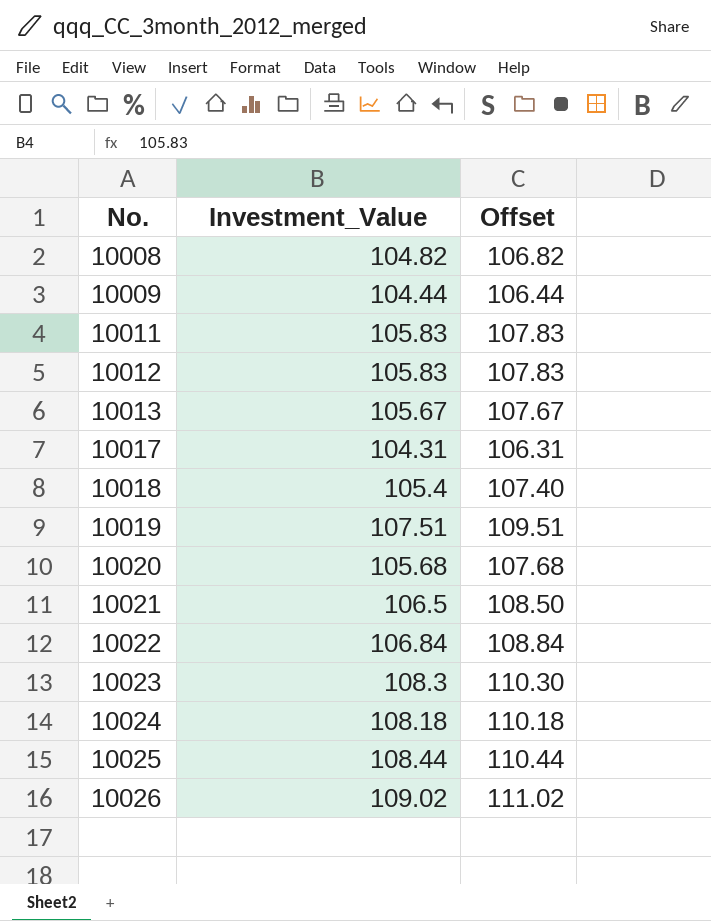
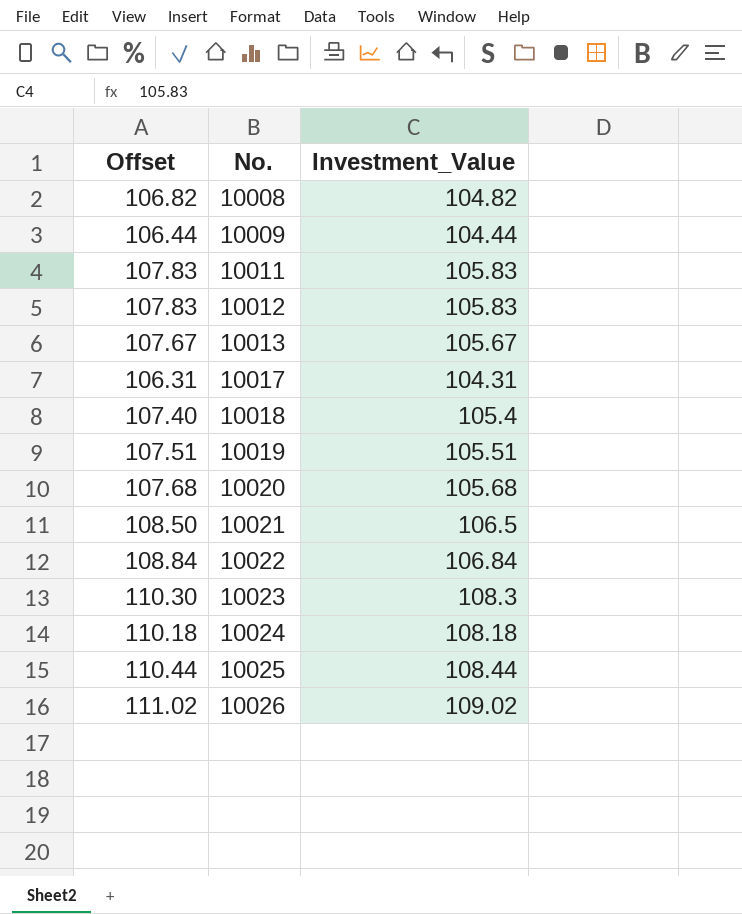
column Offset | position: 3 -> 1
10019 | Offset: 109.51 -> 107.51
10019 | Investment_Value: 107.51 -> 105.51

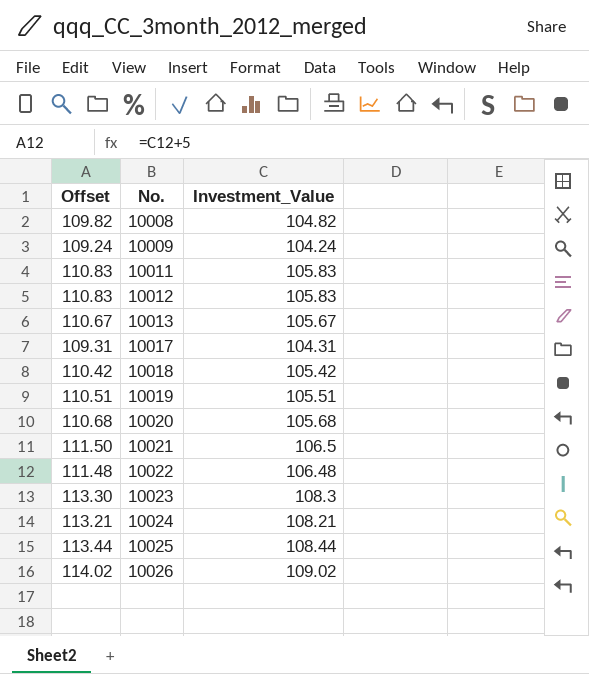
column Offset | formula: [Investment_Value] + 2 -> [Investment_Value] + 5
10009 | Investment_Value: 104.44 -> 104.24
10018 | Investment_Value: 105.4 -> 105.42
10022 | Investment_Value: 106.84 -> 106.48
10024 | Investment_Value: 108.18 -> 108.21

